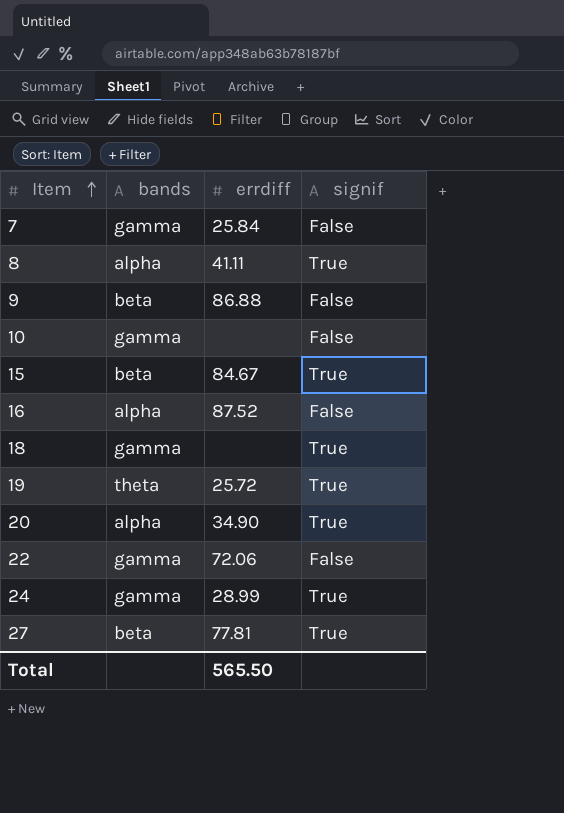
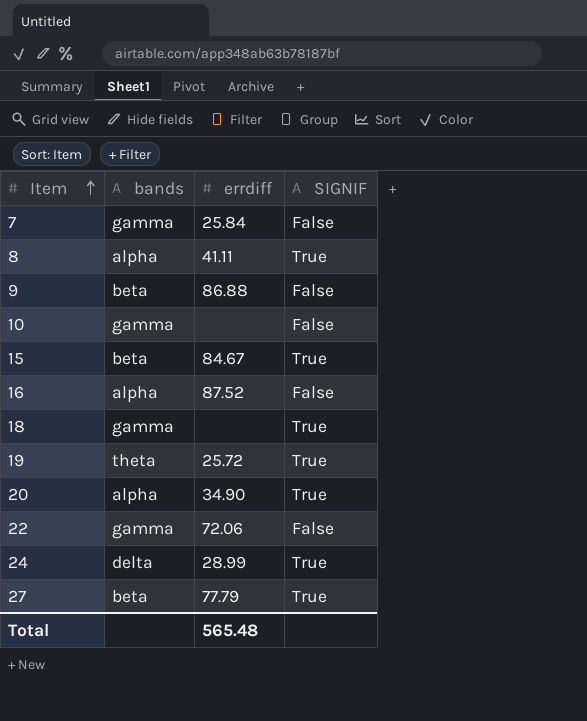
column name: signif -> SIGNIF
24 | bands: gamma -> delta
27 | errdiff: 77.81 -> 77.79
Total | errdiff: 565.50 -> 565.48

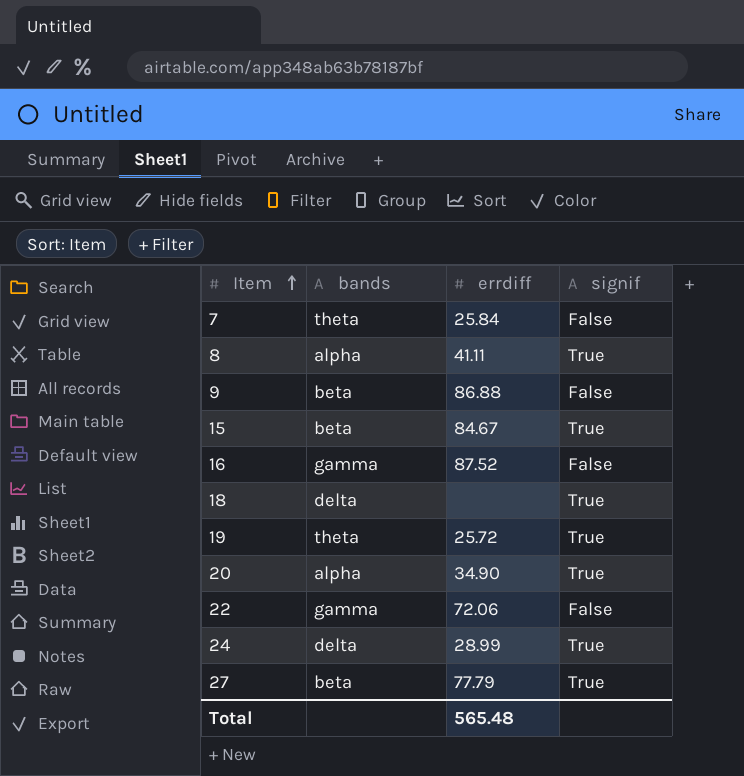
column name: SIGNIF -> signif
row 10: gamma | none | False -> none
7 | bands: gamma -> theta
16 | bands: alpha -> gamma
18 | bands: gamma -> delta

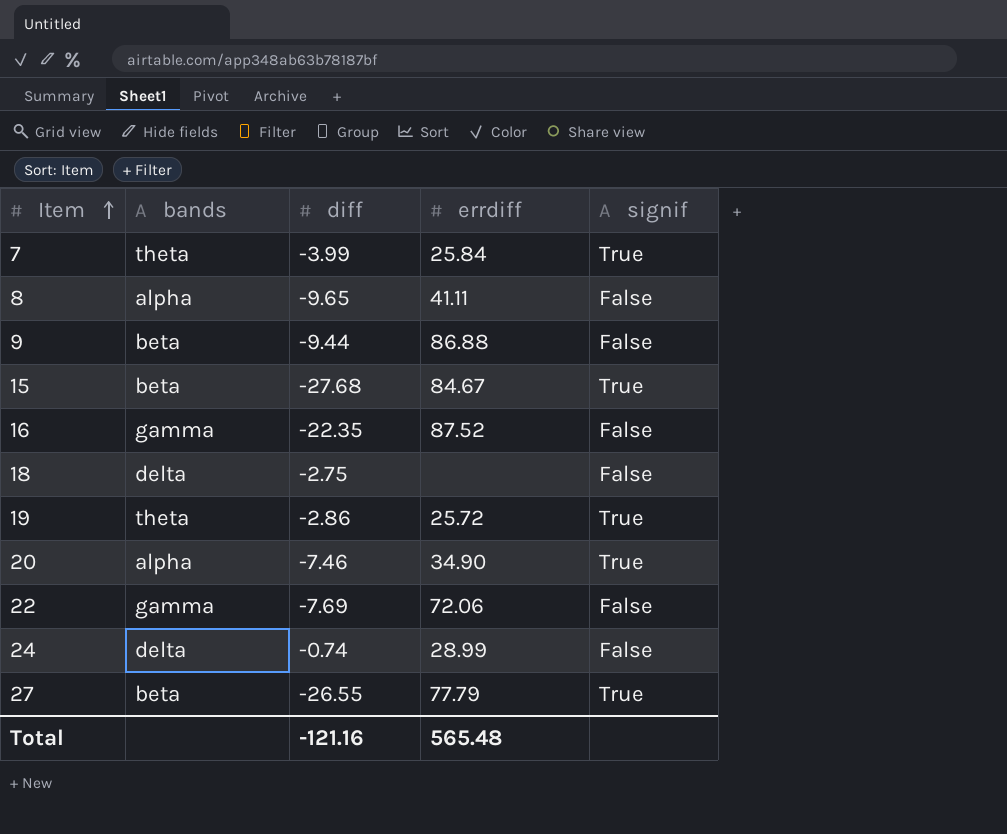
column diff | position: none -> 3
7 | signif: False -> True
8 | signif: True -> False
18 | signif: True -> False
24 | signif: True -> False

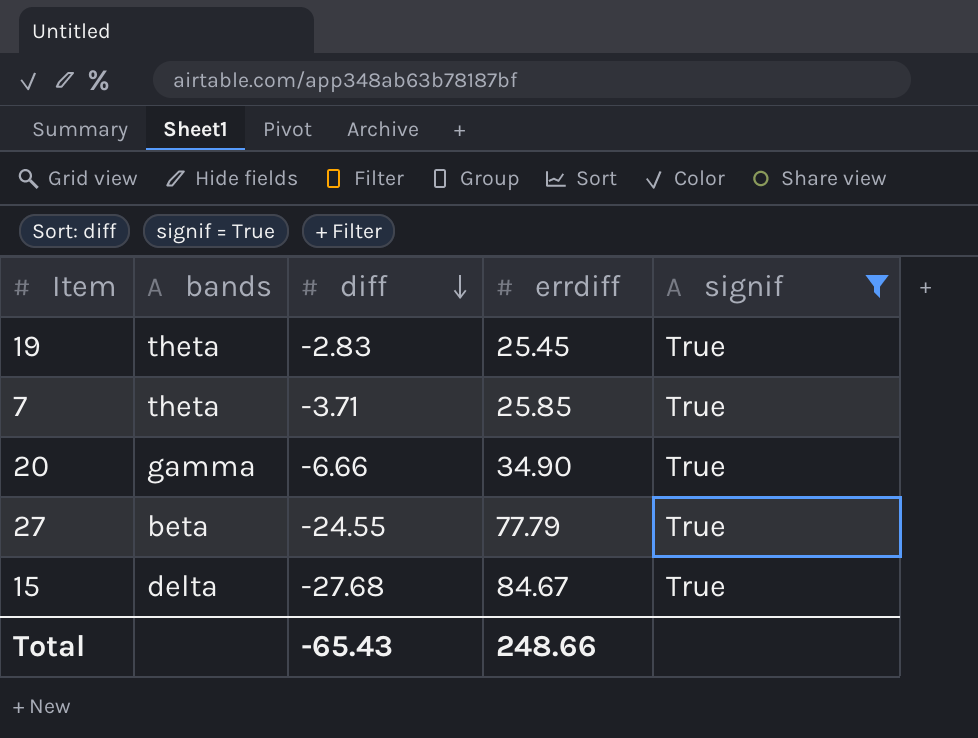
filter: none -> signif = True
row order: Item ascending -> diff descending
19 | diff: -2.86 -> -2.83
19 | errdiff: 25.72 -> 25.45
7 | diff: -3.99 -> -3.71
7 | errdiff: 25.84 -> 25.85
20 | bands: alpha -> gamma
20 | diff: -7.46 -> -6.66
27 | diff: -26.55 -> -24.55
15 | bands: beta -> delta
Total | diff: -121.16 -> -65.43
Total | errdiff: 565.48 -> 248.66

